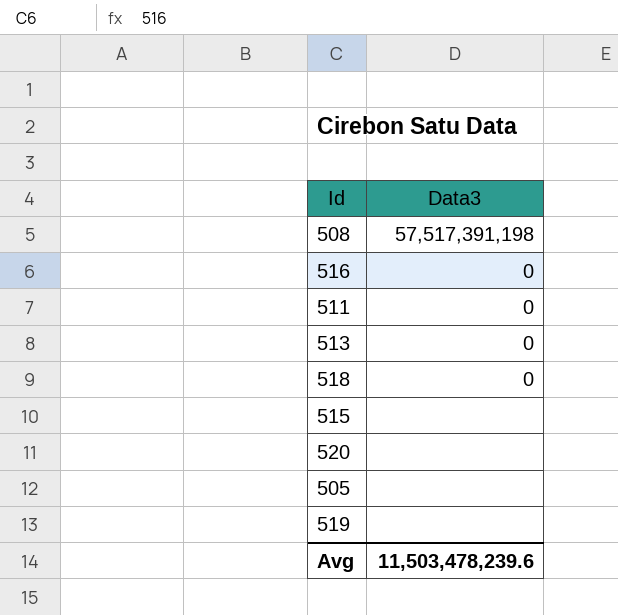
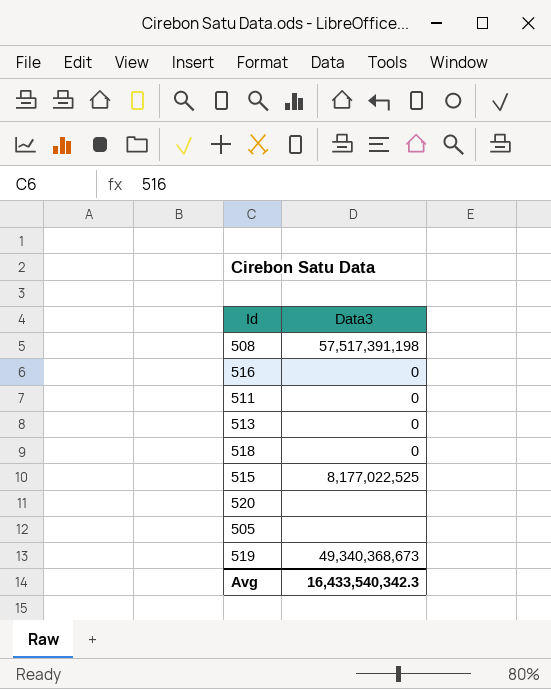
515 | Data3: none -> 8,177,022,525
519 | Data3: none -> 49,340,368,673
Avg | Data3: 11,503,478,239.6 -> 16,433,540,342.3

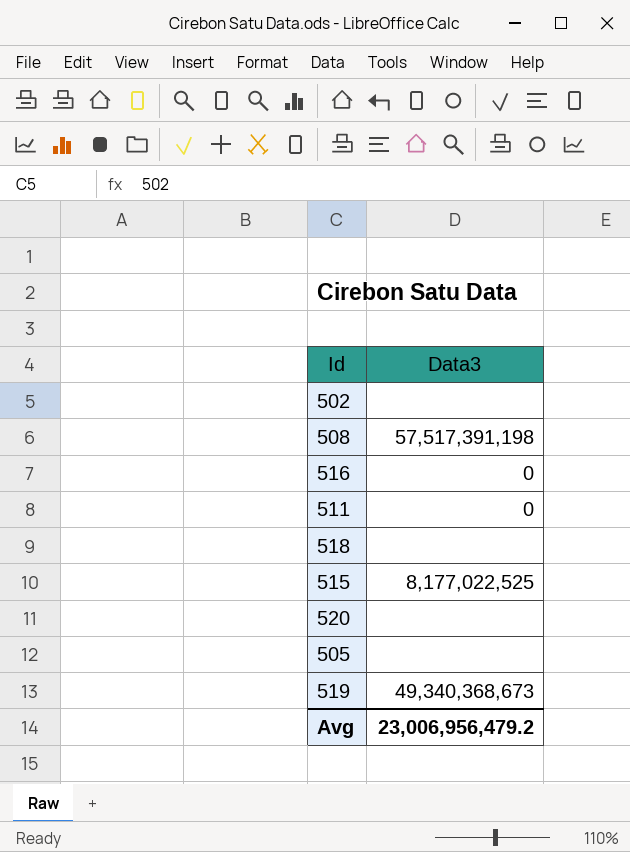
row 513: 0 -> none
row 502: none -> none
518 | Data3: 0 -> none
Avg | Data3: 16,433,540,342.3 -> 23,006,956,479.2

